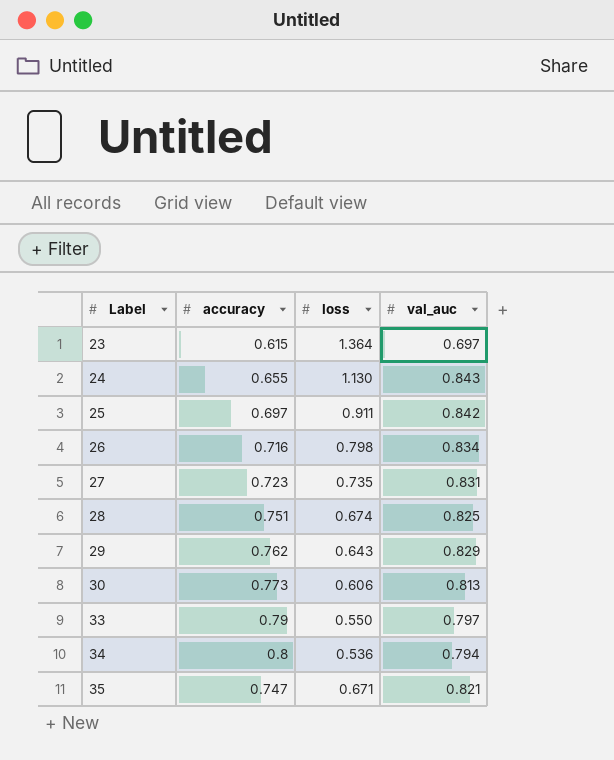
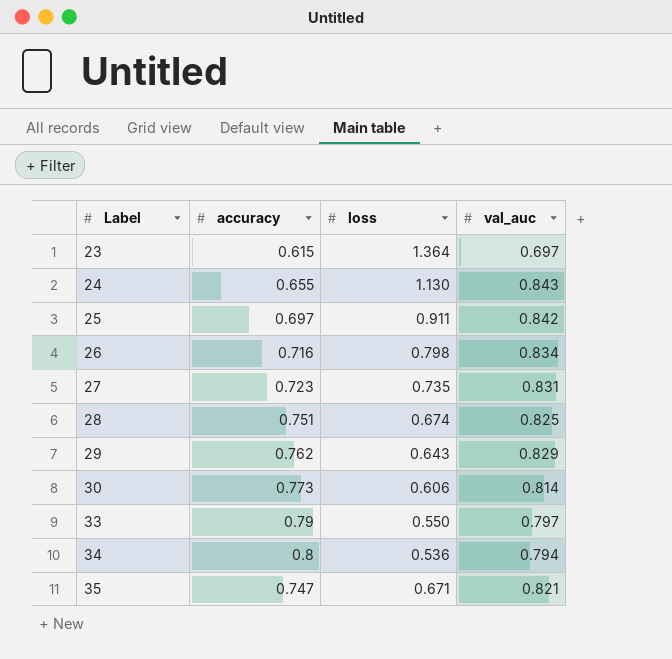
30 | val_auc: 0.813 -> 0.814

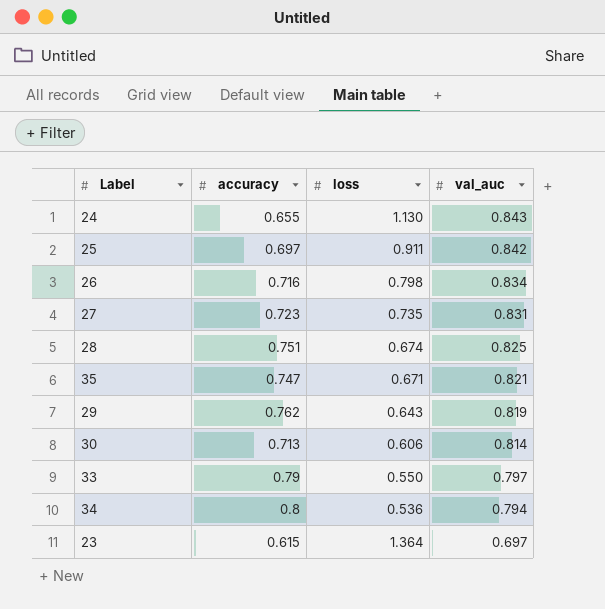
row order: Label ascending -> val_auc descending
29 | val_auc: 0.829 -> 0.819
30 | accuracy: 0.773 -> 0.713

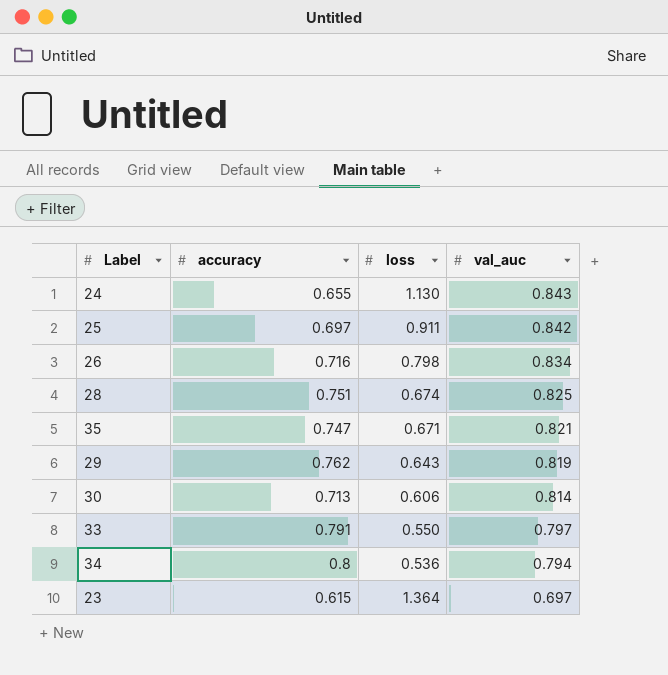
row 27: 0.723 | 0.735 | 0.831 -> none
33 | accuracy: 0.79 -> 0.791

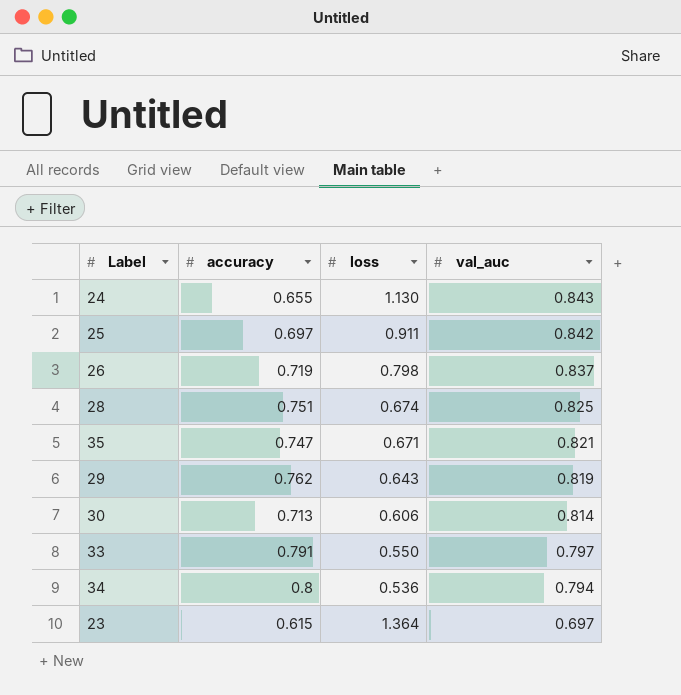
26 | accuracy: 0.716 -> 0.719
26 | val_auc: 0.834 -> 0.837

